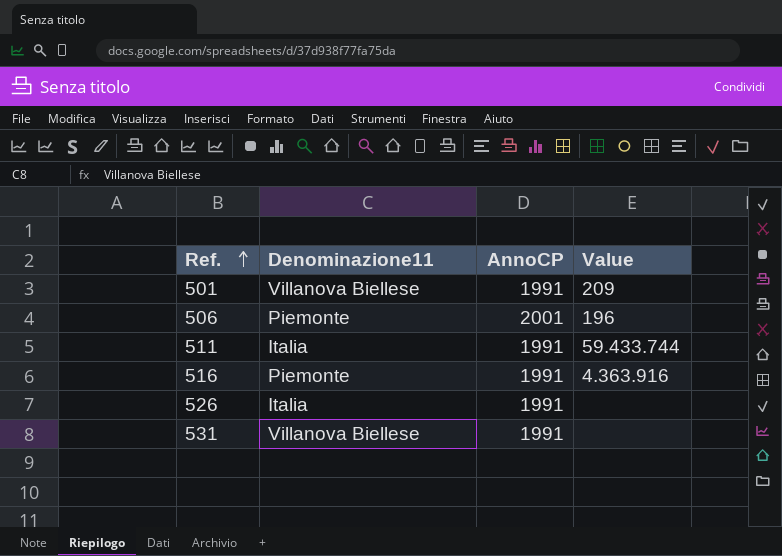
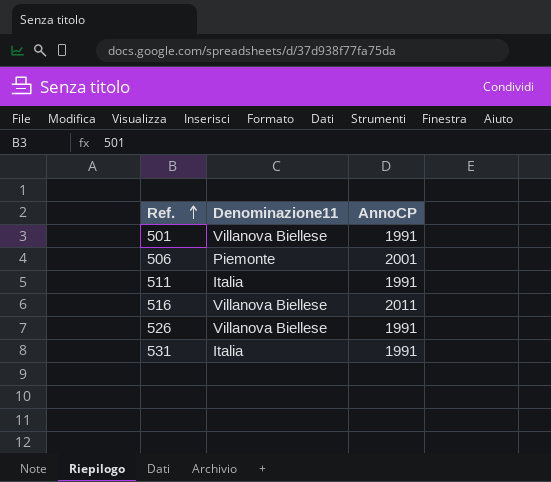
column Value | position: 4 -> none
516 | Denominazione11: Piemonte -> Villanova Biellese
516 | AnnoCP: 1991 -> 2011
526 | Denominazione11: Italia -> Villanova Biellese
531 | Denominazione11: Villanova Biellese -> Italia

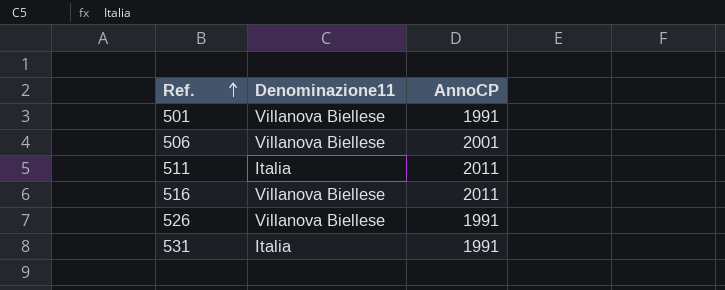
506 | Denominazione11: Piemonte -> Villanova Biellese
511 | AnnoCP: 1991 -> 2011

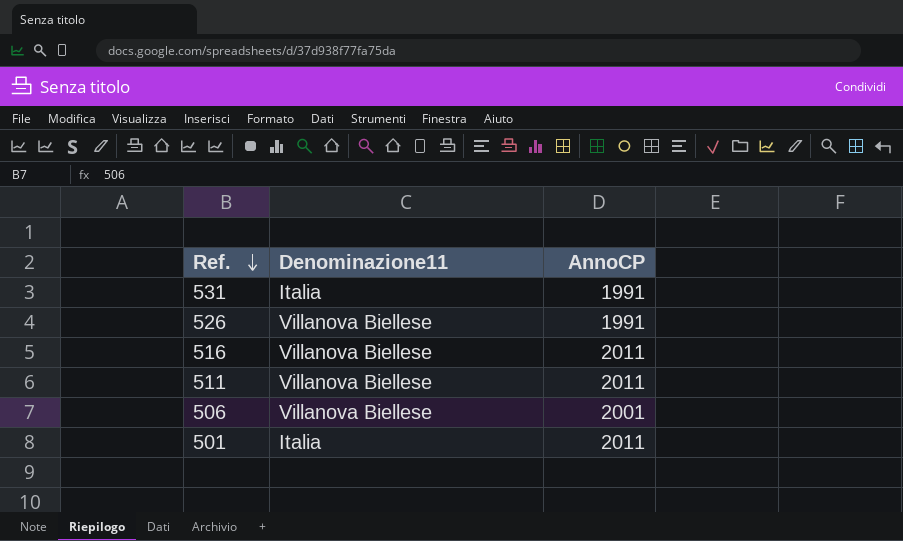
row order: Ref. ascending -> Ref. descending
511 | Denominazione11: Italia -> Villanova Biellese
501 | Denominazione11: Villanova Biellese -> Italia
501 | AnnoCP: 1991 -> 2011

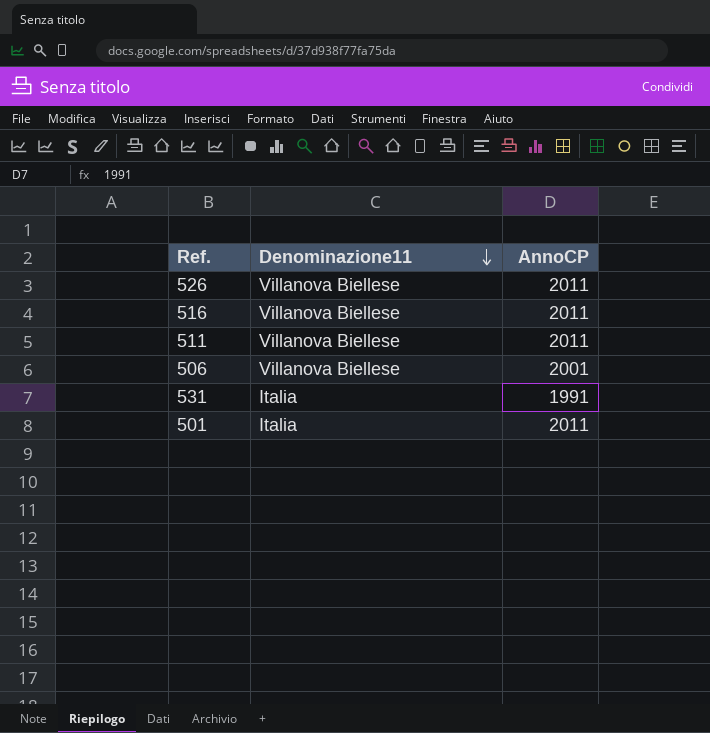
row order: Ref. descending -> Denominazione11 descending
526 | AnnoCP: 1991 -> 2011

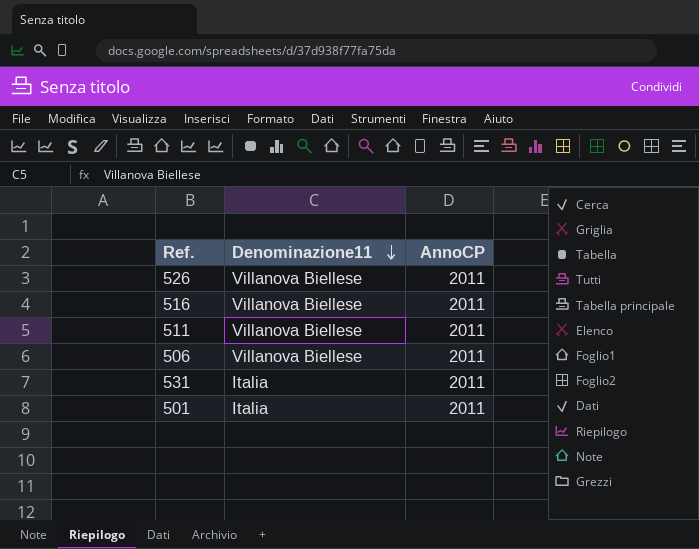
506 | AnnoCP: 2001 -> 2011
531 | AnnoCP: 1991 -> 2011

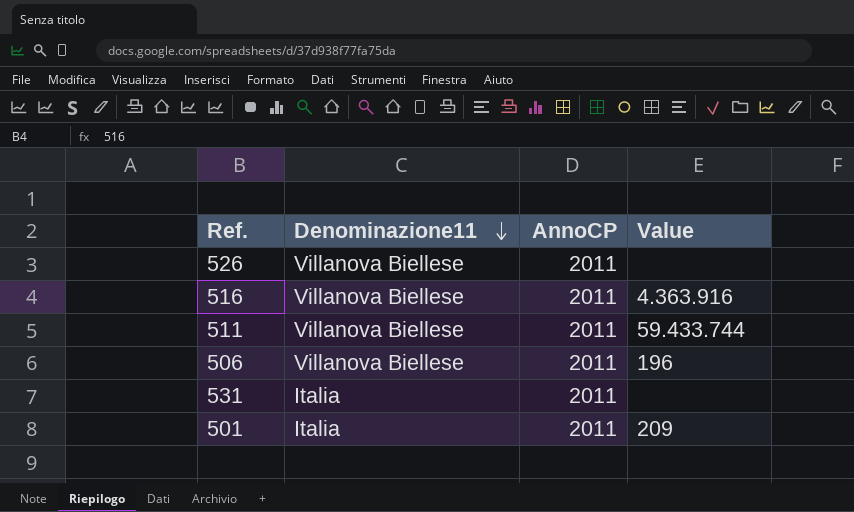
column Value | position: none -> 4

